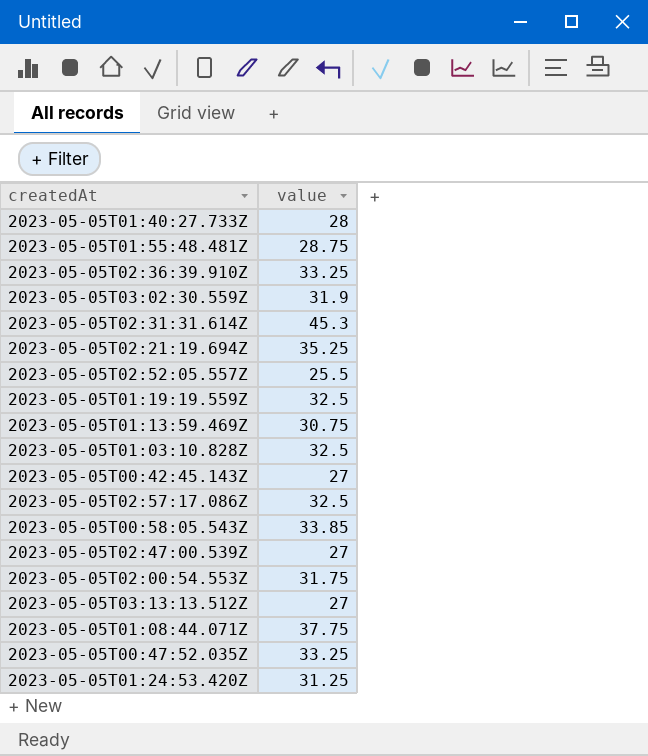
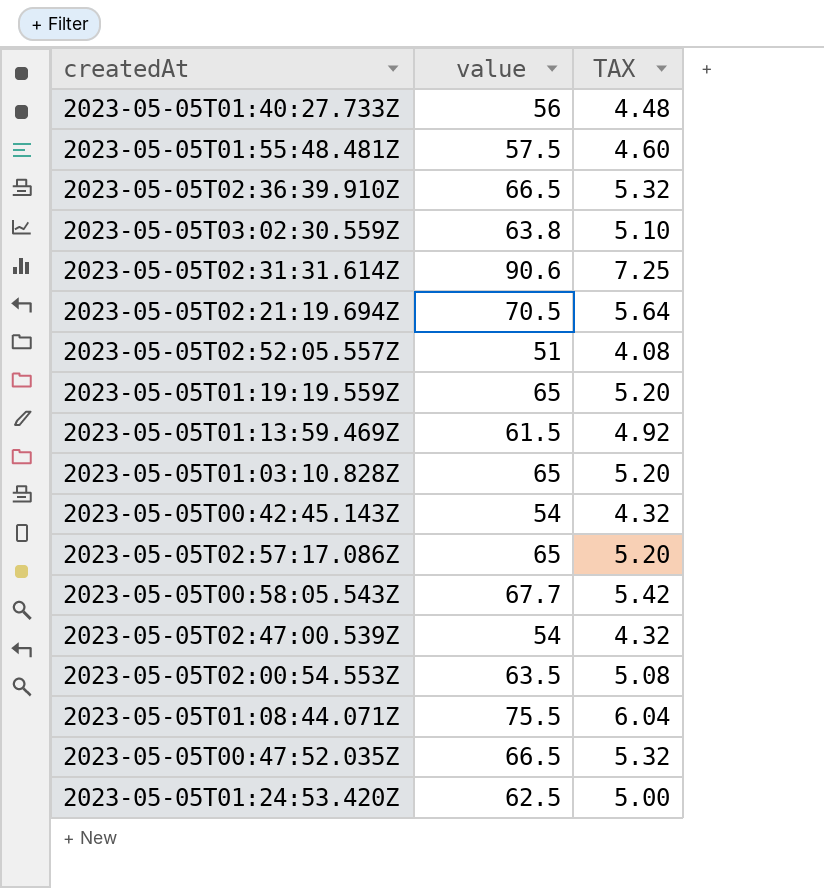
column TAX | formula: none -> [value] * 0.08
row 2023-05-05T03:13:13.512Z: 27 -> none
2023-05-05T01:40:27.733Z | value: 28 -> 56
2023-05-05T01:55:48.481Z | value: 28.75 -> 57.5
2023-05-05T02:36:39.910Z | value: 33.25 -> 66.5
2023-05-05T03:02:30.559Z | value: 31.9 -> 63.8
2023-05-05T02:31:31.614Z | value: 45.3 -> 90.6
2023-05-05T02:21:19.694Z | value: 35.25 -> 70.5
2023-05-05T02:52:05.557Z | value: 25.5 -> 51
2023-05-05T01:19:19.559Z | value: 32.5 -> 65
2023-05-05T01:13:59.469Z | value: 30.75 -> 61.5
2023-05-05T01:03:10.828Z | value: 32.5 -> 65
2023-05-05T00:42:45.143Z | value: 27 -> 54
2023-05-05T02:57:17.086Z | value: 32.5 -> 65
2023-05-05T00:58:05.543Z | value: 33.85 -> 67.7
2023-05-05T02:47:00.539Z | value: 27 -> 54
2023-05-05T02:00:54.553Z | value: 31.75 -> 63.5
2023-05-05T01:08:44.071Z | value: 37.75 -> 75.5
2023-05-05T00:47:52.035Z | value: 33.25 -> 66.5
2023-05-05T01:24:53.420Z | value: 31.25 -> 62.5

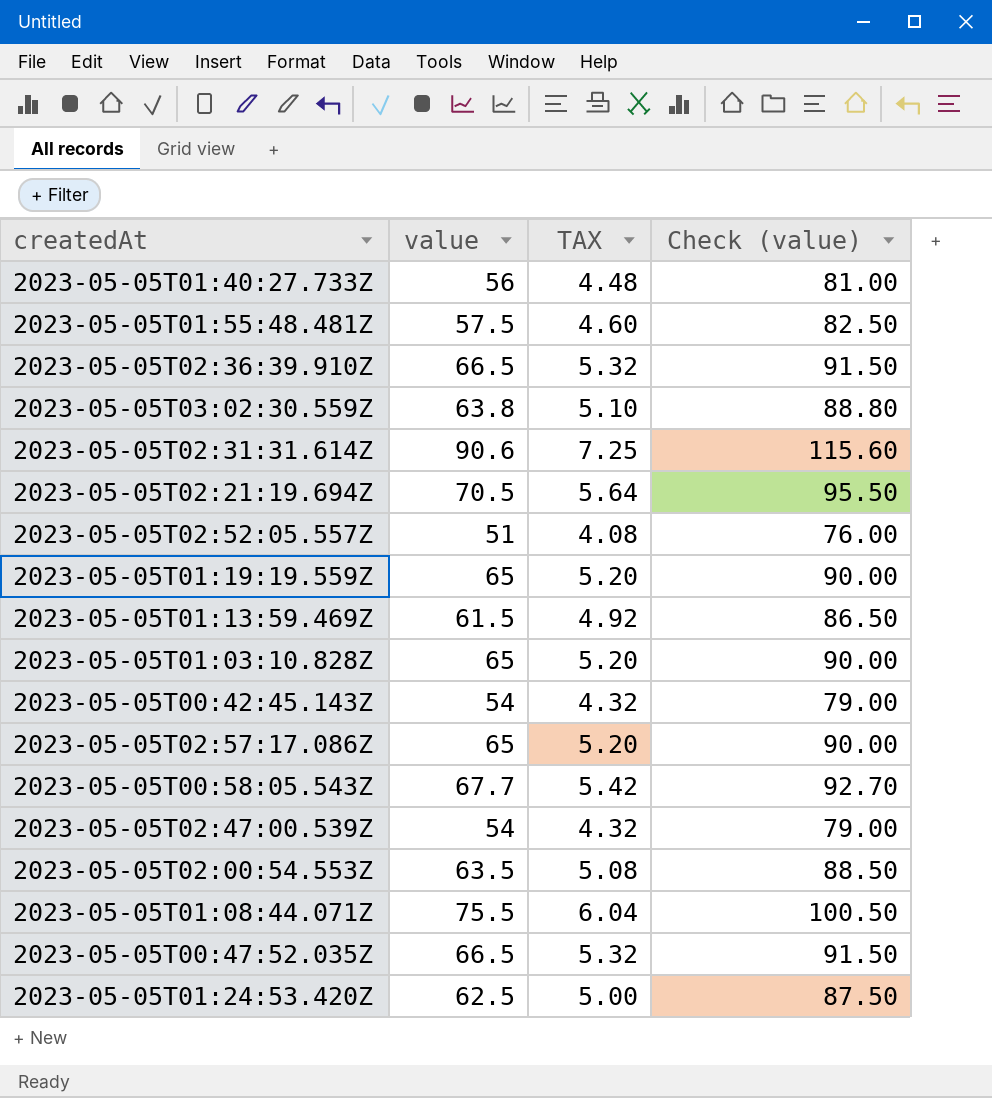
column Check (value) | formula: none -> [value] + 25

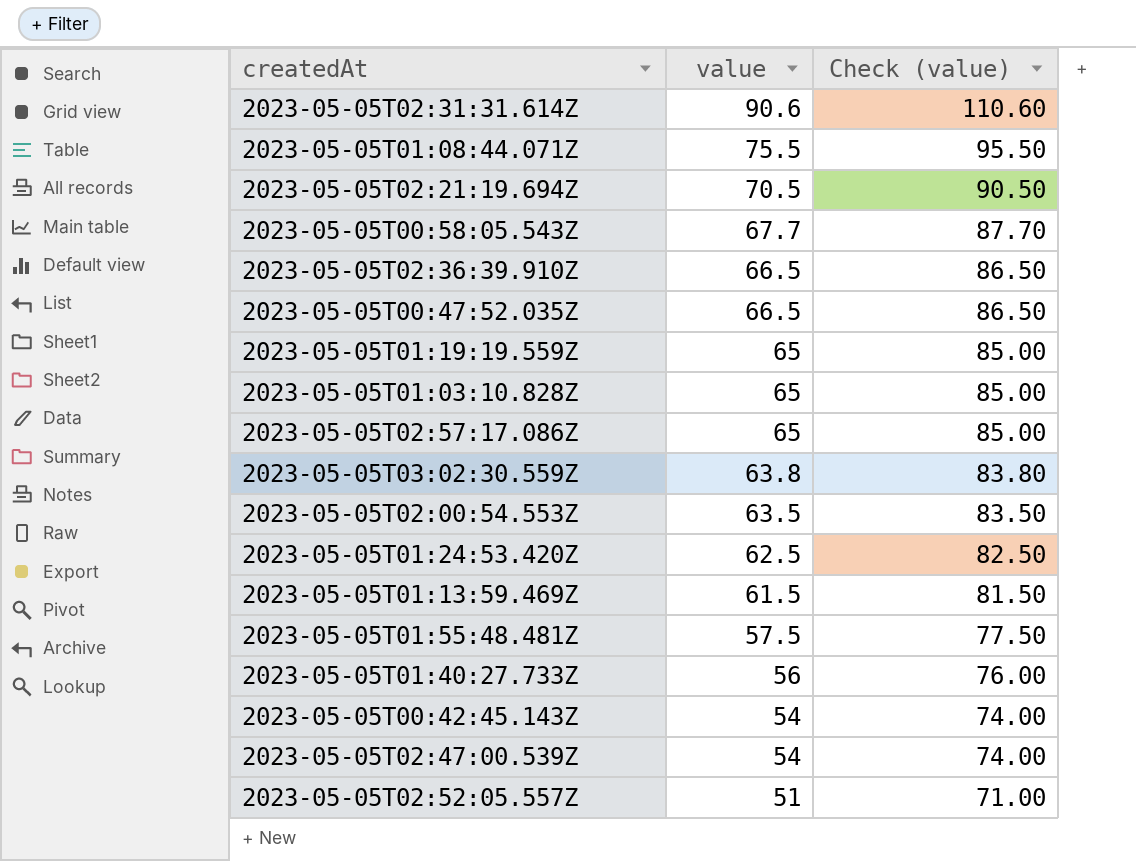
row order: none -> value descending
column TAX | formula: [value] * 0.08 -> none
column Check (value) | formula: [value] + 25 -> [value] + 20

